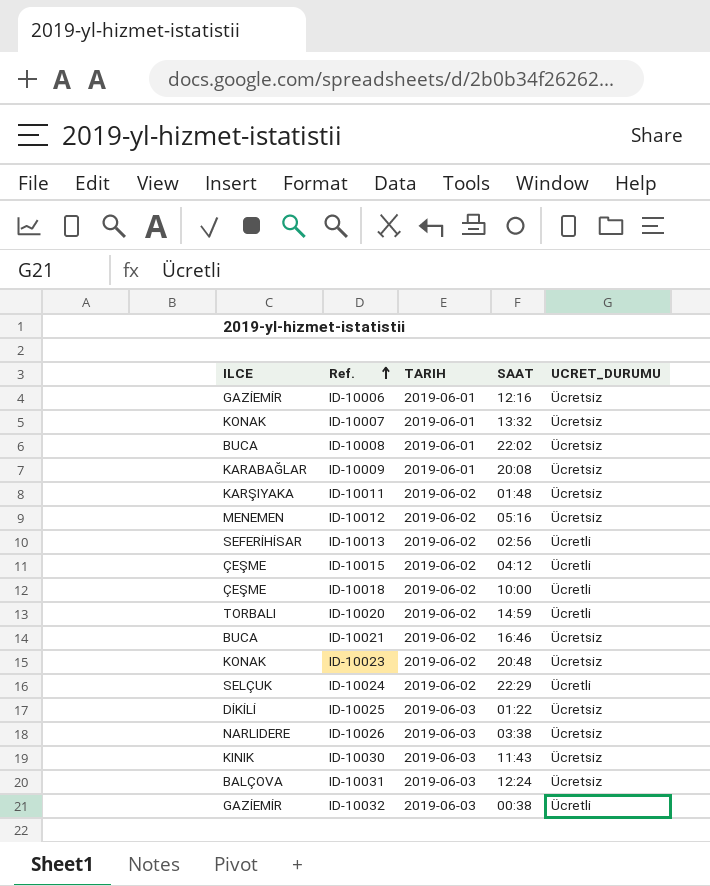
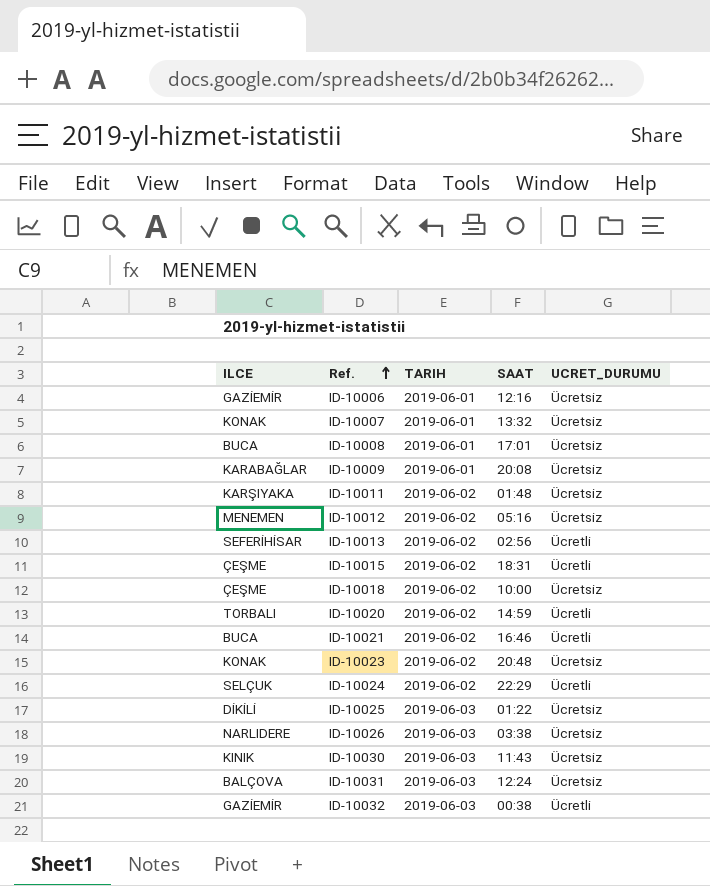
ID-10008 | SAAT: 22:02 -> 17:01
ID-10015 | SAAT: 04:12 -> 18:31
ID-10018 | UCRET_DURUMU: Ücretli -> Ücretsiz
ID-10021 | UCRET_DURUMU: Ücretsiz -> Ücretli

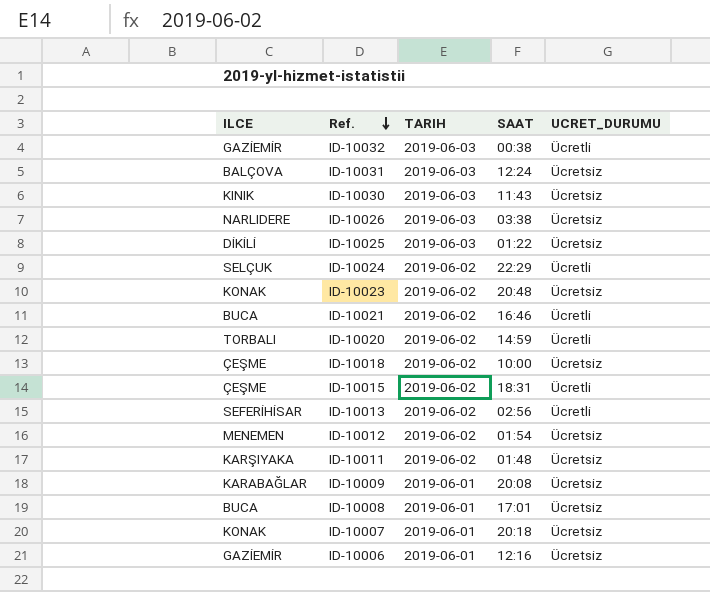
row order: Ref. ascending -> Ref. descending
ID-10012 | SAAT: 05:16 -> 01:54
ID-10007 | SAAT: 13:32 -> 20:18

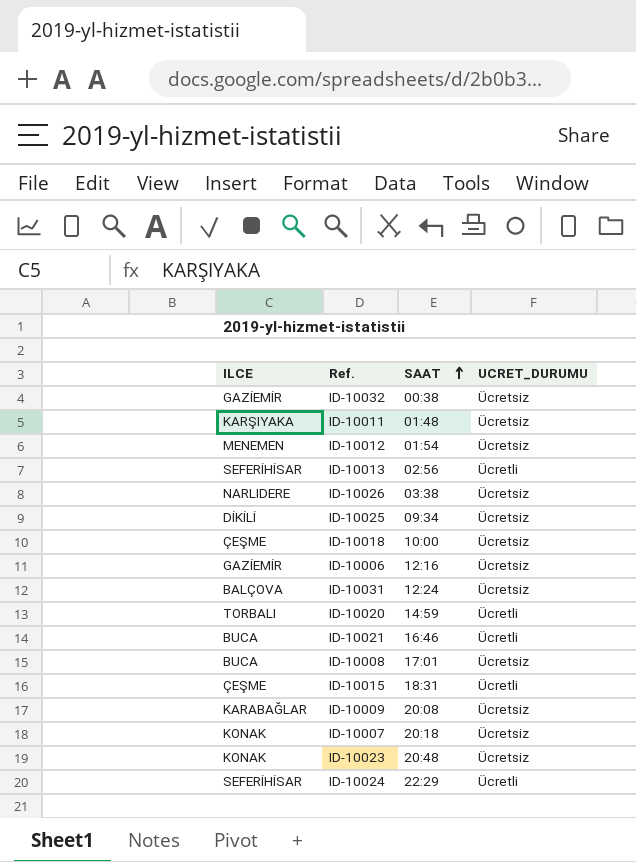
row order: Ref. descending -> SAAT ascending
column TARIH | position: 3 -> none
row ID-10030: KINIK | 2019-06-03 | 11:43 | Ücretsiz -> none
ID-10032 | UCRET_DURUMU: Ücretli -> Ücretsiz
ID-10025 | SAAT: 01:22 -> 09:34
ID-10024 | ILCE: SELÇUK -> SEFERİHİSAR

